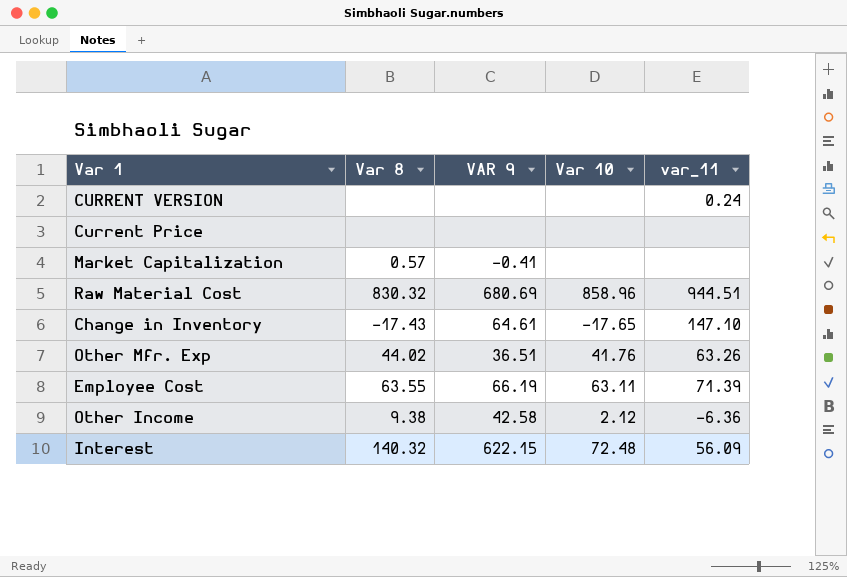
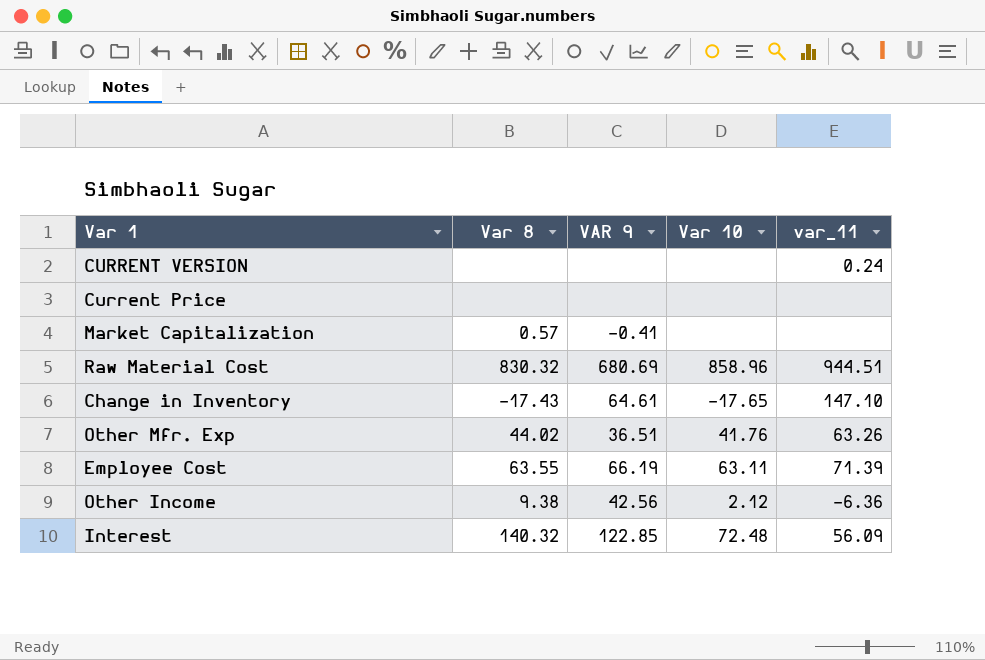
Other Income | VAR 9: 42.58 -> 42.56
Interest | VAR 9: 622.15 -> 122.85

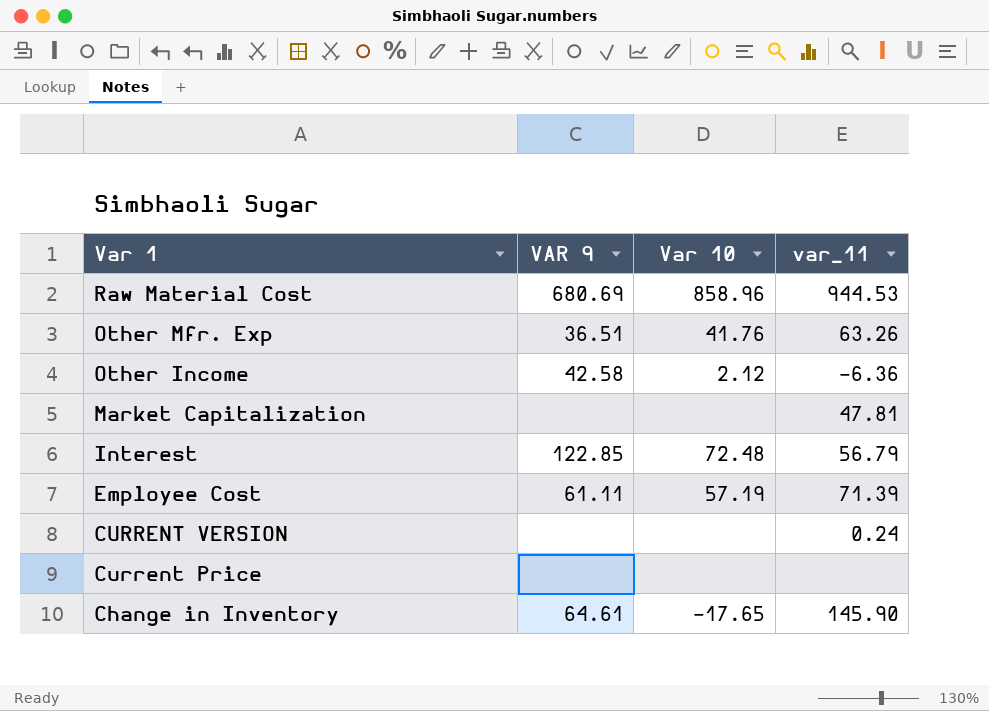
row order: none -> Var 1 descending
column Var 8 | position: 2 -> none
Raw Material Cost | var_11: 944.51 -> 944.53
Other Income | VAR 9: 42.56 -> 42.58
Market Capitalization | VAR 9: -0.41 -> none
Market Capitalization | var_11: none -> 47.81
Interest | var_11: 56.09 -> 56.79
Employee Cost | VAR 9: 66.19 -> 61.11
Employee Cost | Var 10: 63.11 -> 57.19
Change in Inventory | var_11: 147.10 -> 145.90

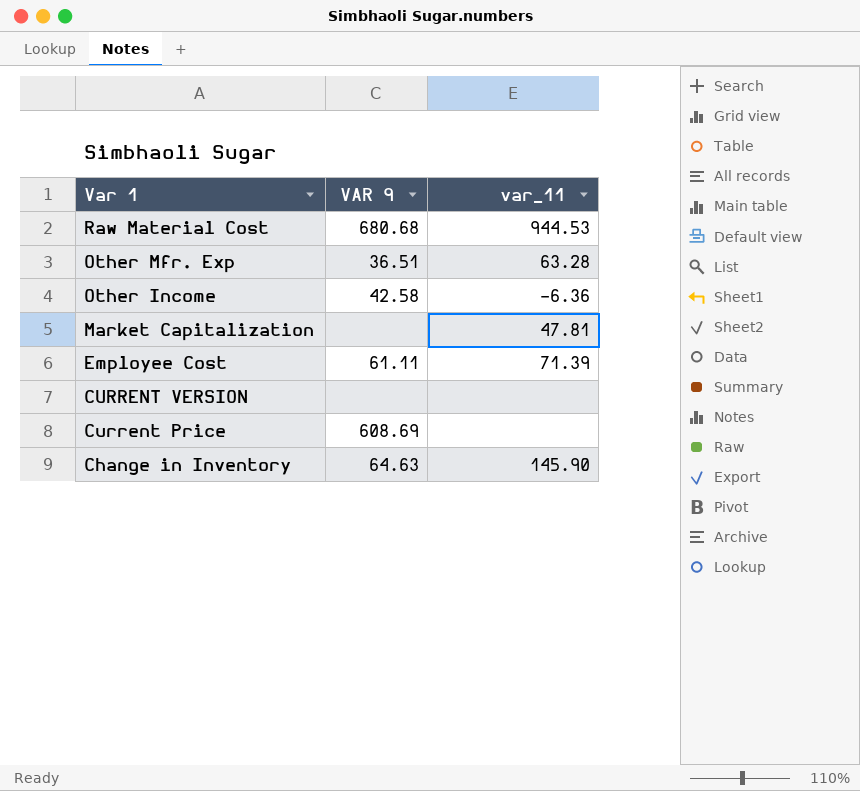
column Var 10 | position: 3 -> none
row Interest: 122.85 | 72.48 | 56.79 -> none
Raw Material Cost | VAR 9: 680.69 -> 680.68
Other Mfr. Exp | var_11: 63.26 -> 63.28
CURRENT VERSION | var_11: 0.24 -> none
Current Price | VAR 9: none -> 608.69
Change in Inventory | VAR 9: 64.61 -> 64.63

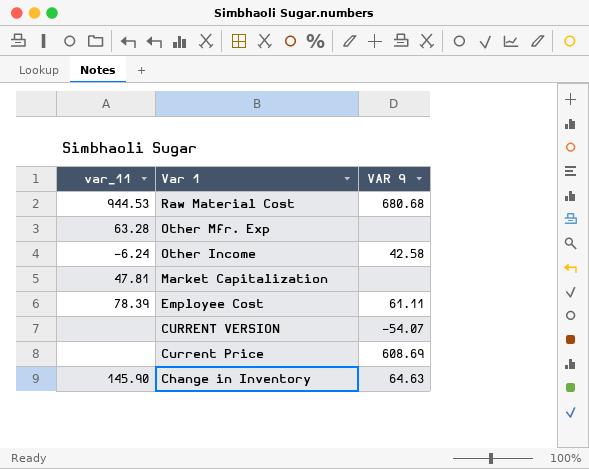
column var_11 | position: 3 -> 1
Other Mfr. Exp | VAR 9: 36.51 -> none
Other Income | var_11: -6.36 -> -6.24
Employee Cost | var_11: 71.39 -> 78.39
CURRENT VERSION | VAR 9: none -> -54.07

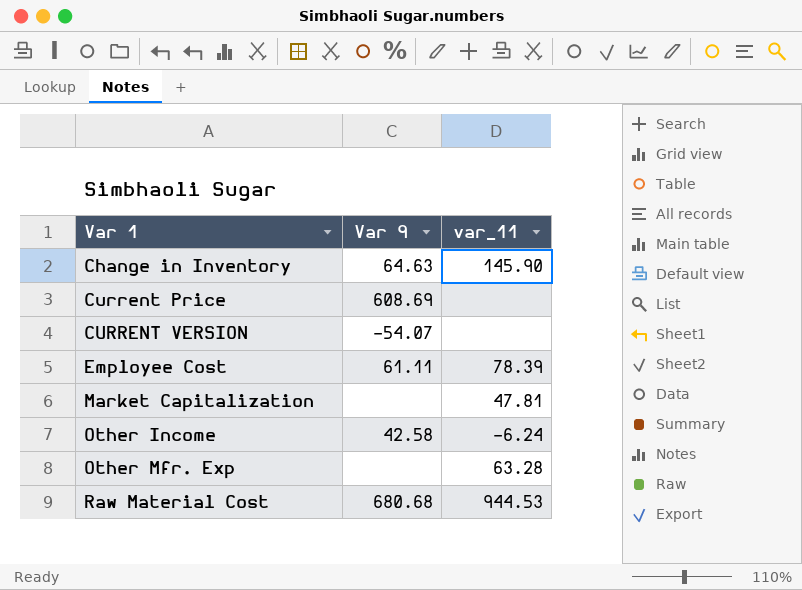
row order: Var 1 descending -> Var 1 ascending
column name: VAR 9 -> Var 9
column var_11 | position: 1 -> 3

